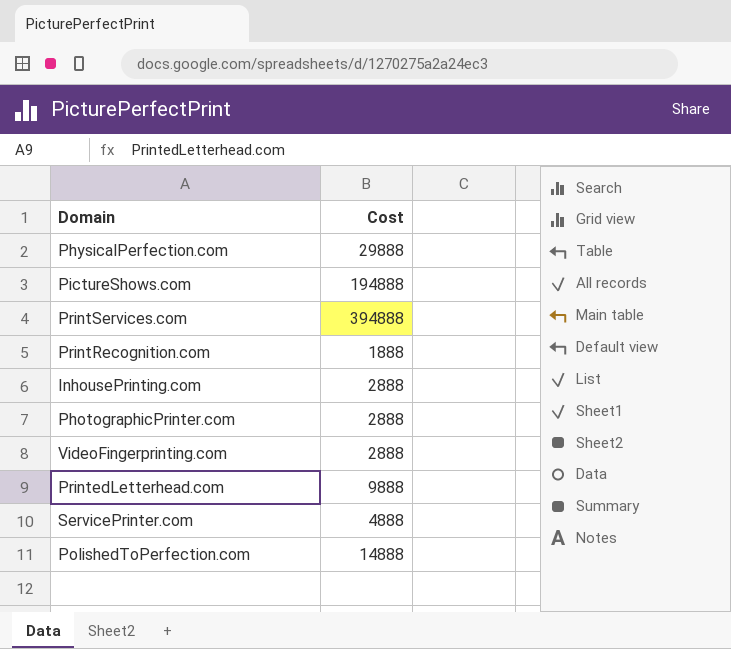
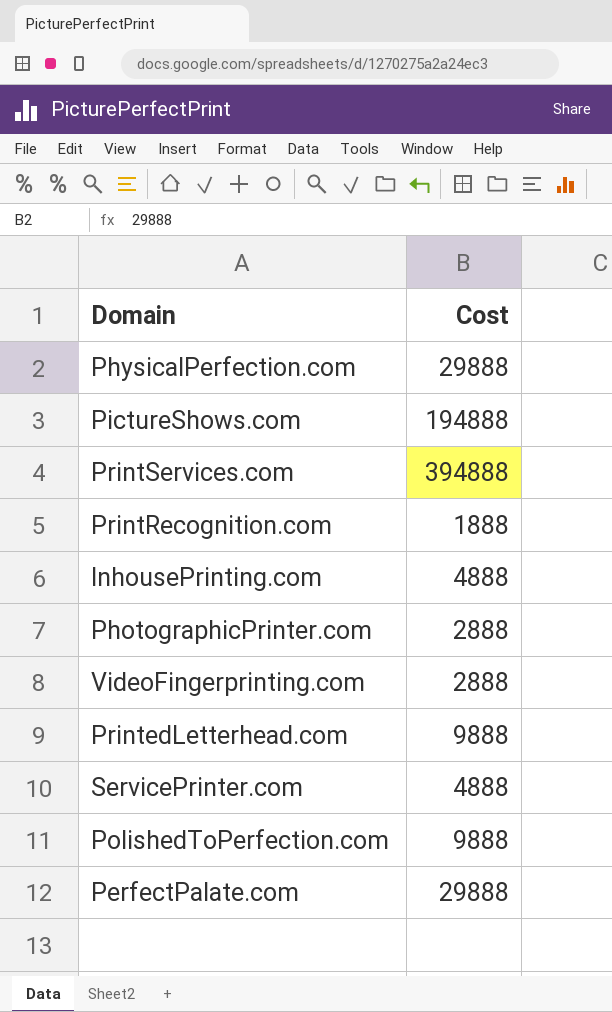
InhousePrinting.com | Cost: 2888 -> 4888
PolishedToPerfection.com | Cost: 14888 -> 9888
row PerfectPalate.com: none -> 29888

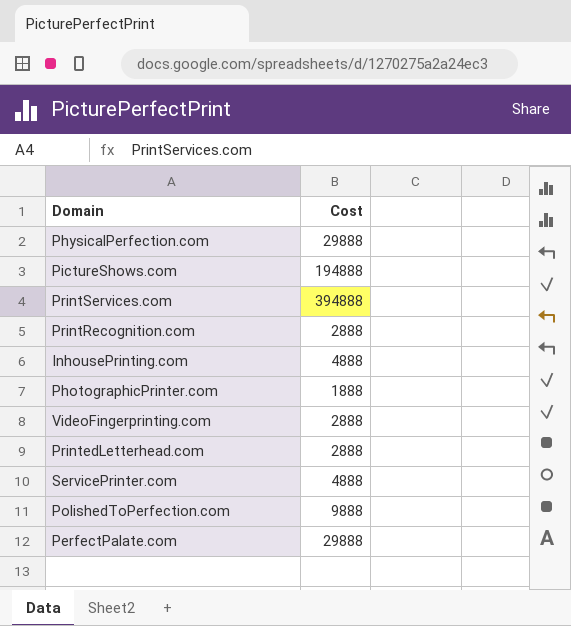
PrintRecognition.com | Cost: 1888 -> 2888
PhotographicPrinter.com | Cost: 2888 -> 1888
PrintedLetterhead.com | Cost: 9888 -> 2888

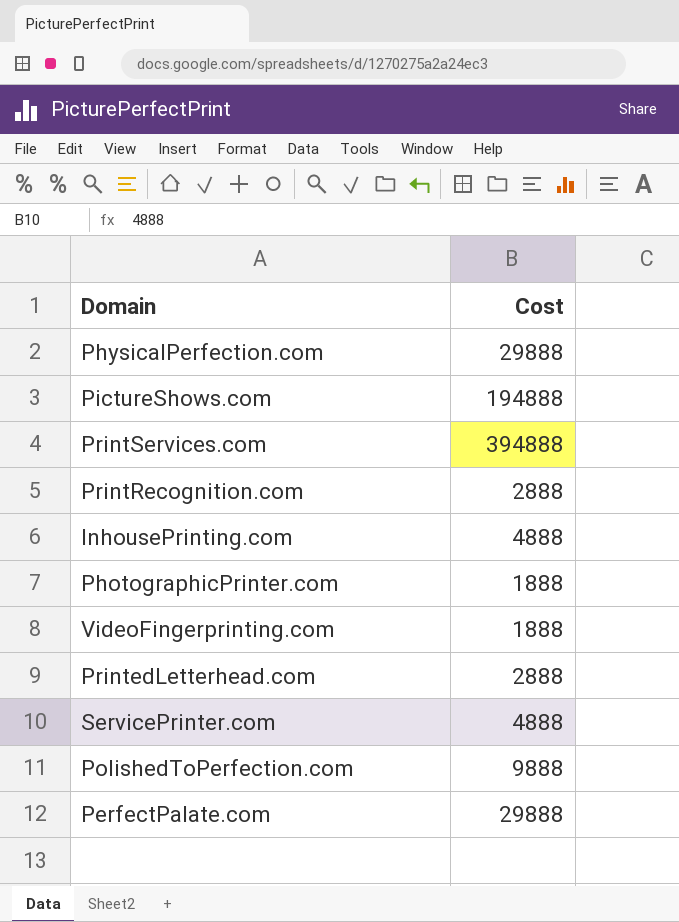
VideoFingerprinting.com | Cost: 2888 -> 1888

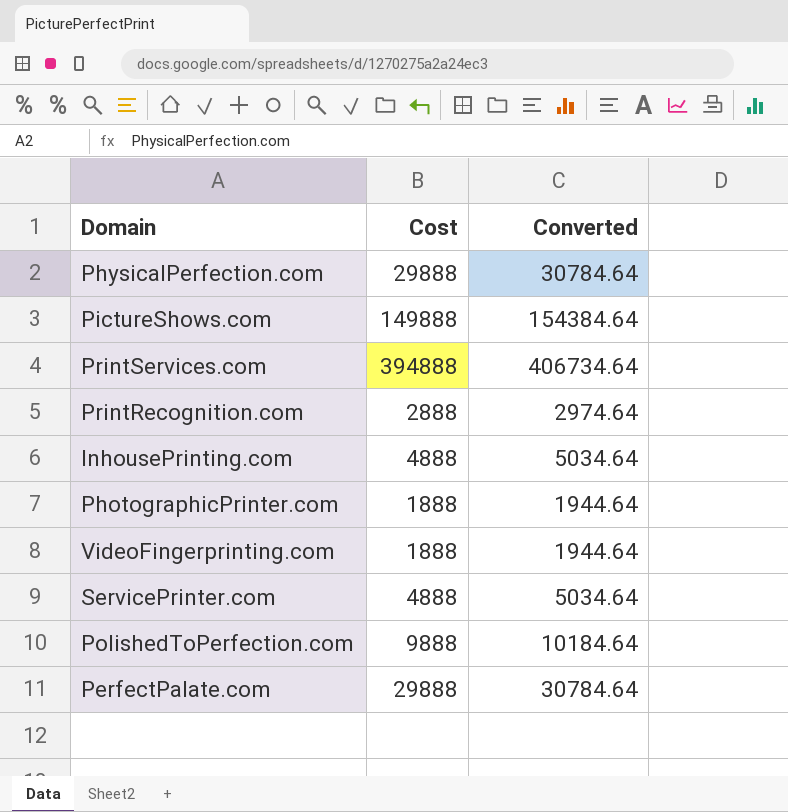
column Converted | formula: none -> [Cost] * 1.03
row PrintedLetterhead.com: 2888 -> none
PictureShows.com | Cost: 194888 -> 149888

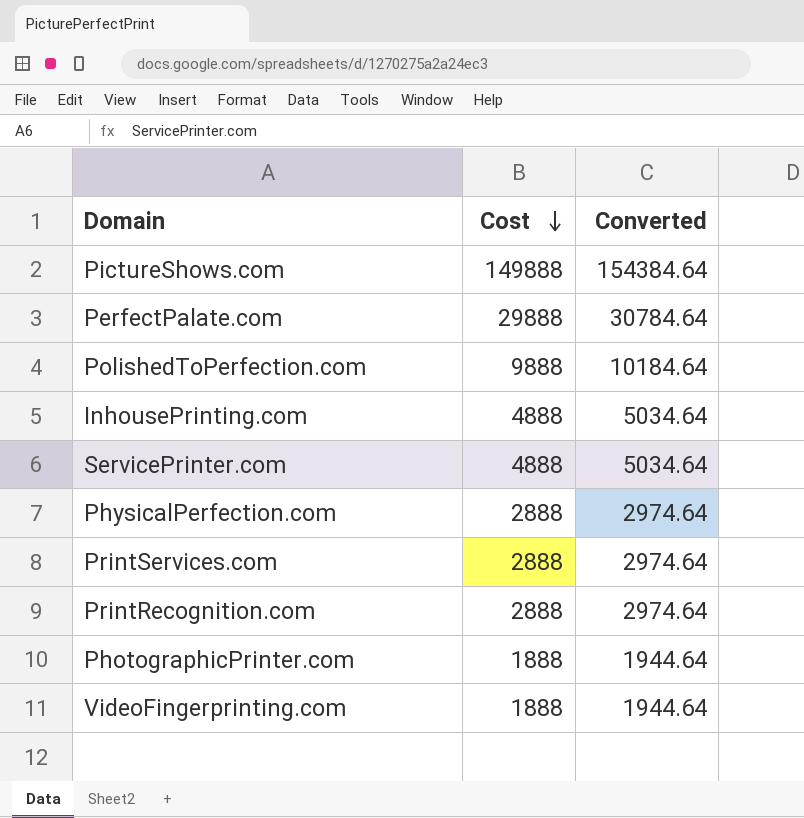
row order: none -> Cost descending
PhysicalPerfection.com | Cost: 29888 -> 2888
PhysicalPerfection.com | Converted: 30784.64 -> 2974.64
PrintServices.com | Cost: 394888 -> 2888
PrintServices.com | Converted: 406734.64 -> 2974.64

